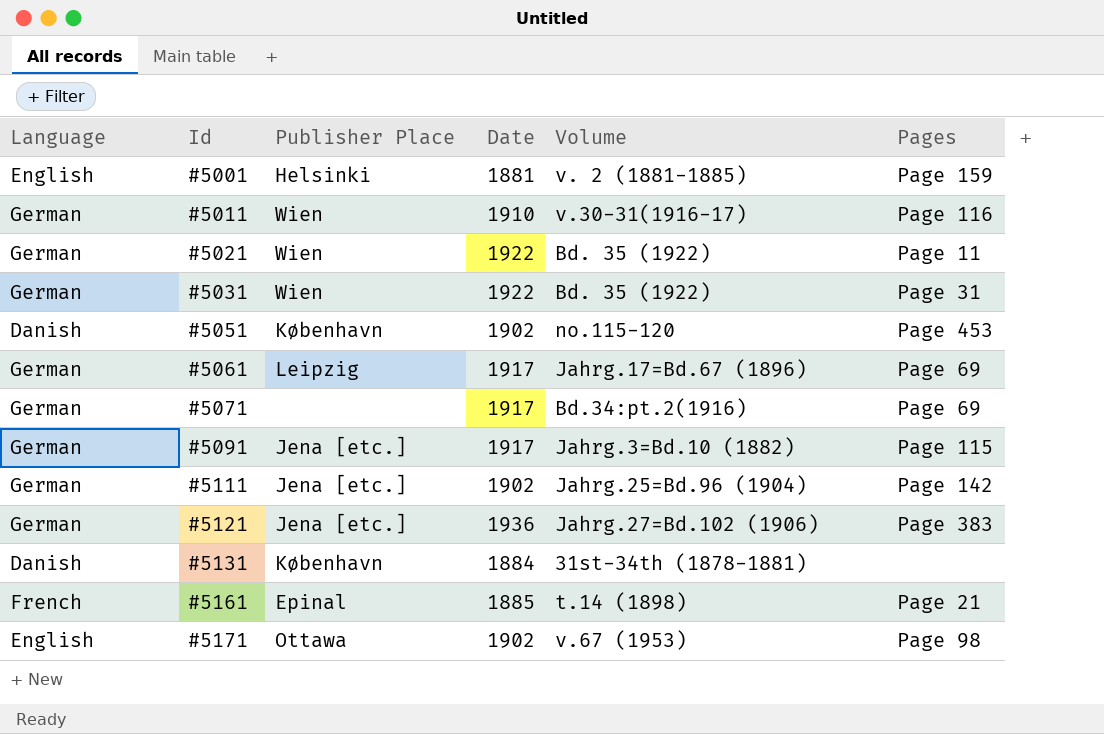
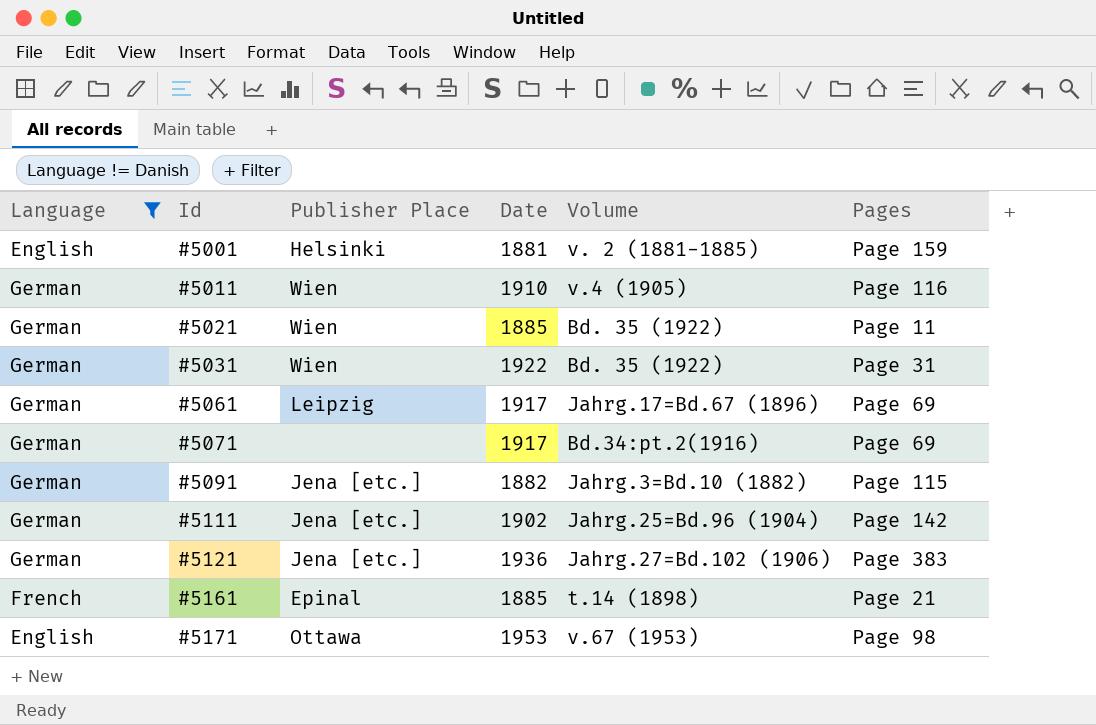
filter: none -> Language != Danish
#5011 | Volume: v.30-31(1916-17) -> v.4 (1905)
#5021 | Date: 1922 -> 1885
#5091 | Date: 1917 -> 1882
#5171 | Date: 1902 -> 1953

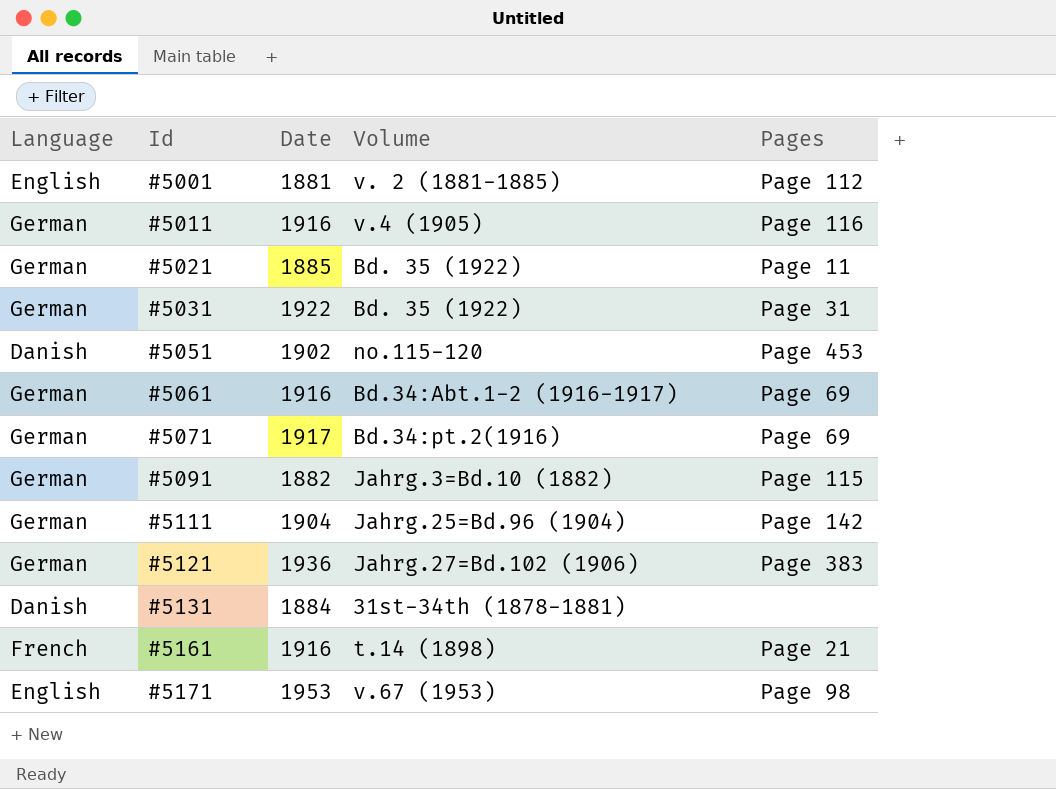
filter: Language != Danish -> none
column Publisher Place | position: 3 -> none
#5001 | Pages: Page 159 -> Page 112
#5011 | Date: 1910 -> 1916
#5061 | Date: 1917 -> 1916
#5061 | Volume: Jahrg.17=Bd.67 (1896) -> Bd.34:Abt.1-2 (1916-1917)
#5111 | Date: 1902 -> 1904
#5161 | Date: 1885 -> 1916

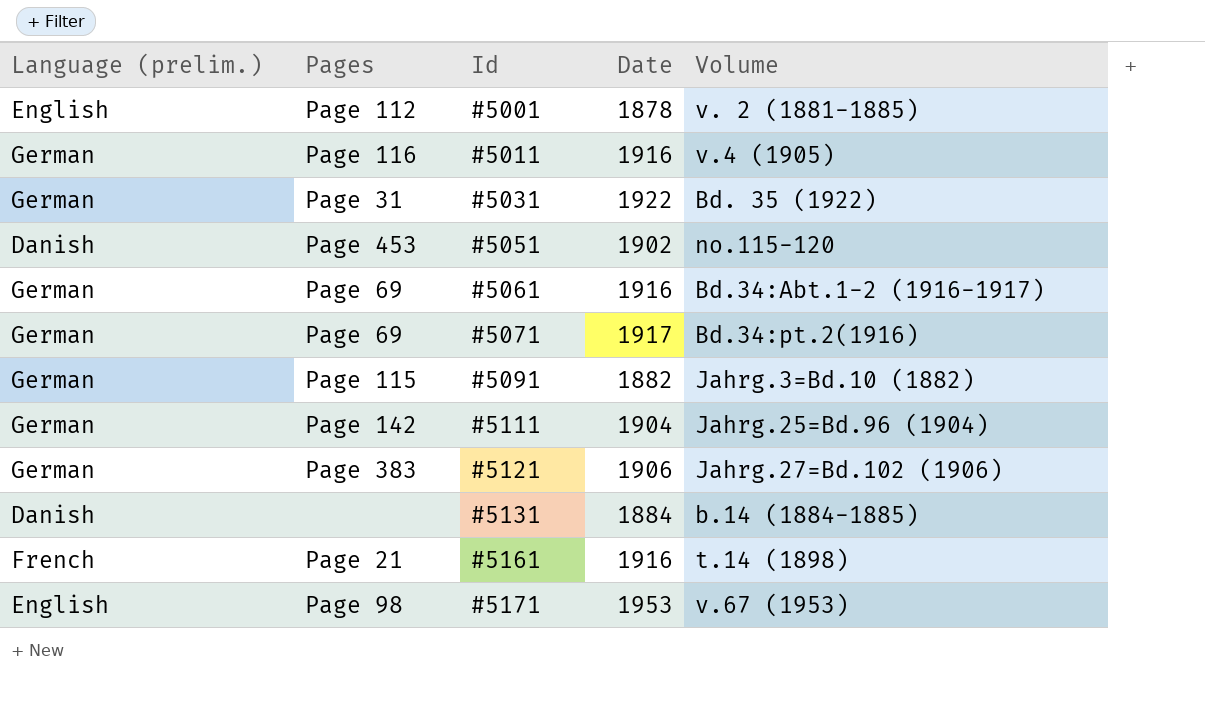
column name: Language -> Language (prelim.)
column Pages | position: 5 -> 2
row #5021: German | 1885 | Bd. 35 (1922) | Page 11 -> none
#5001 | Date: 1881 -> 1878
#5121 | Date: 1936 -> 1906
#5131 | Volume: 31st-34th (1878-1881) -> b.14 (1884-1885)

